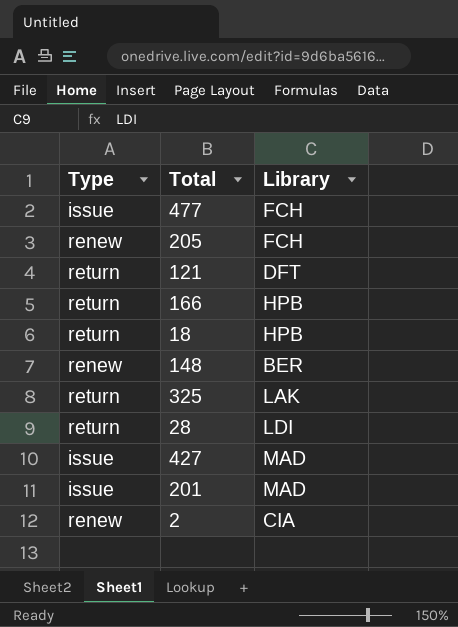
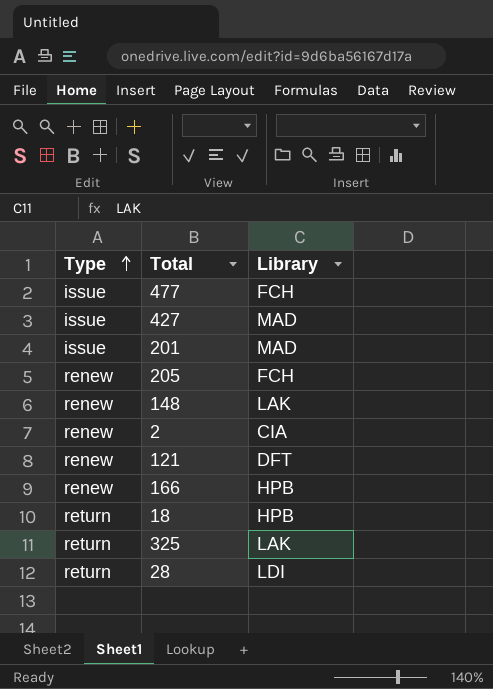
row order: none -> Type ascending
148 | Library: BER -> LAK
121 | Type: return -> renew
166 | Type: return -> renew

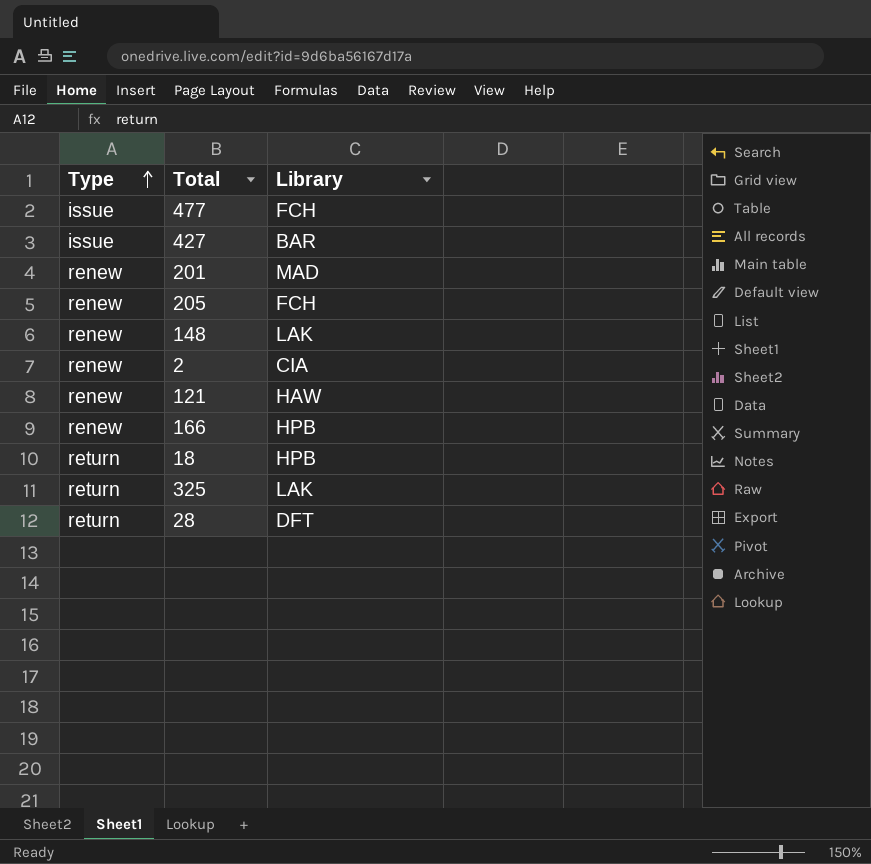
427 | Library: MAD -> BAR
201 | Type: issue -> renew
121 | Library: DFT -> HAW
28 | Library: LDI -> DFT

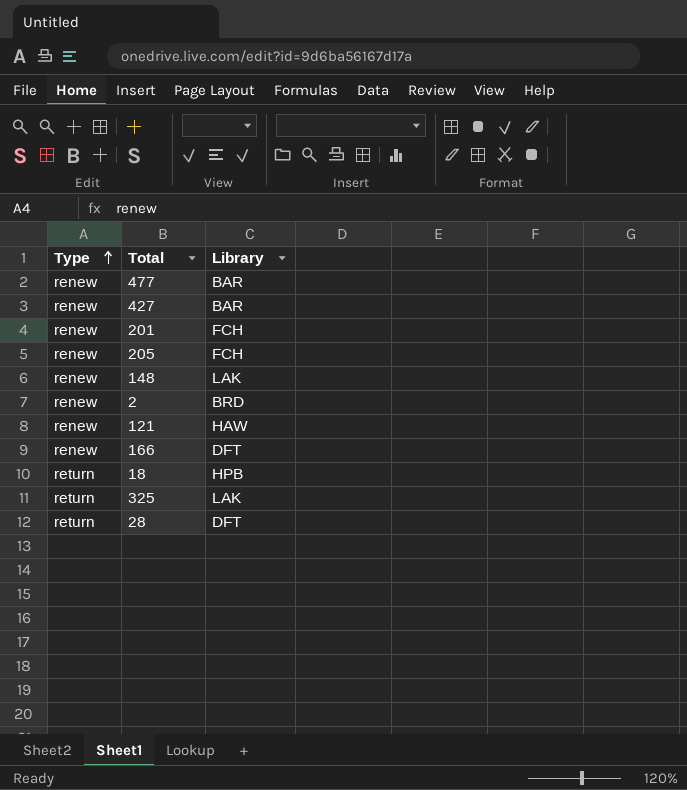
477 | Type: issue -> renew
477 | Library: FCH -> BAR
427 | Type: issue -> renew
201 | Library: MAD -> FCH
2 | Library: CIA -> BRD
166 | Library: HPB -> DFT

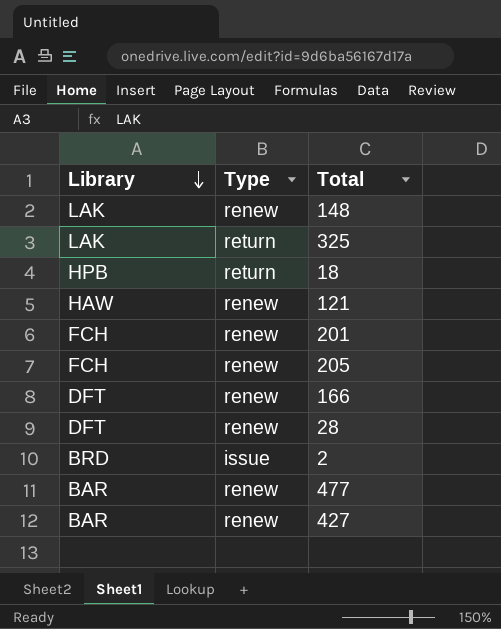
row order: Type ascending -> Library descending
column Library | position: 3 -> 1
28 | Type: return -> renew
2 | Type: renew -> issue

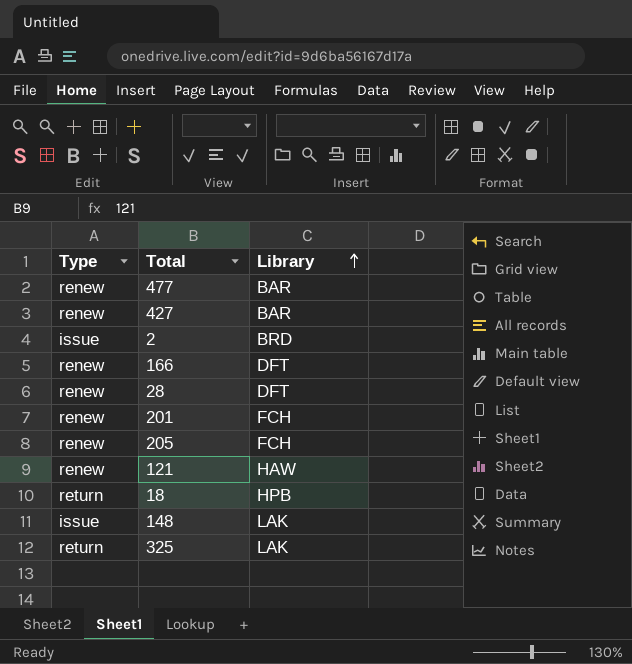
row order: Library descending -> Library ascending
column Library | position: 1 -> 3
148 | Type: renew -> issue

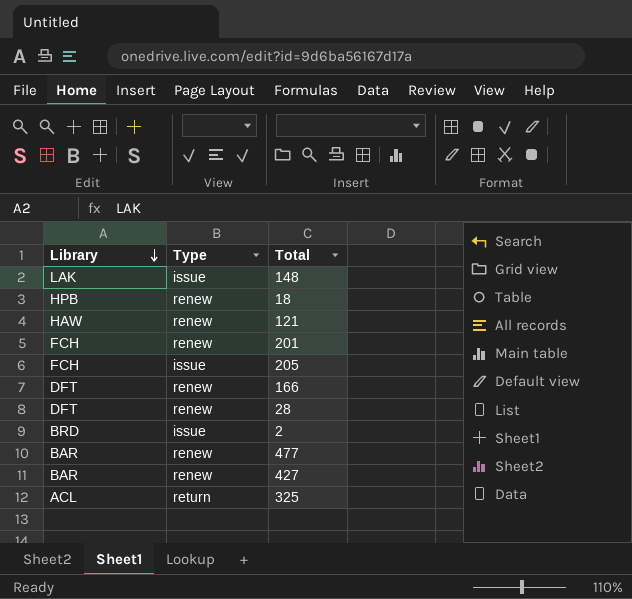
row order: Library ascending -> Library descending
column Library | position: 3 -> 1
18 | Type: return -> renew
205 | Type: renew -> issue
325 | Library: LAK -> ACL

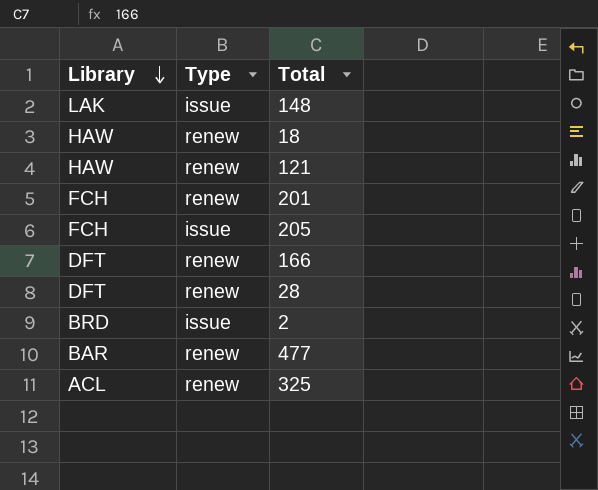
row 427: BAR | renew -> none
18 | Library: HPB -> HAW
325 | Type: return -> renew

